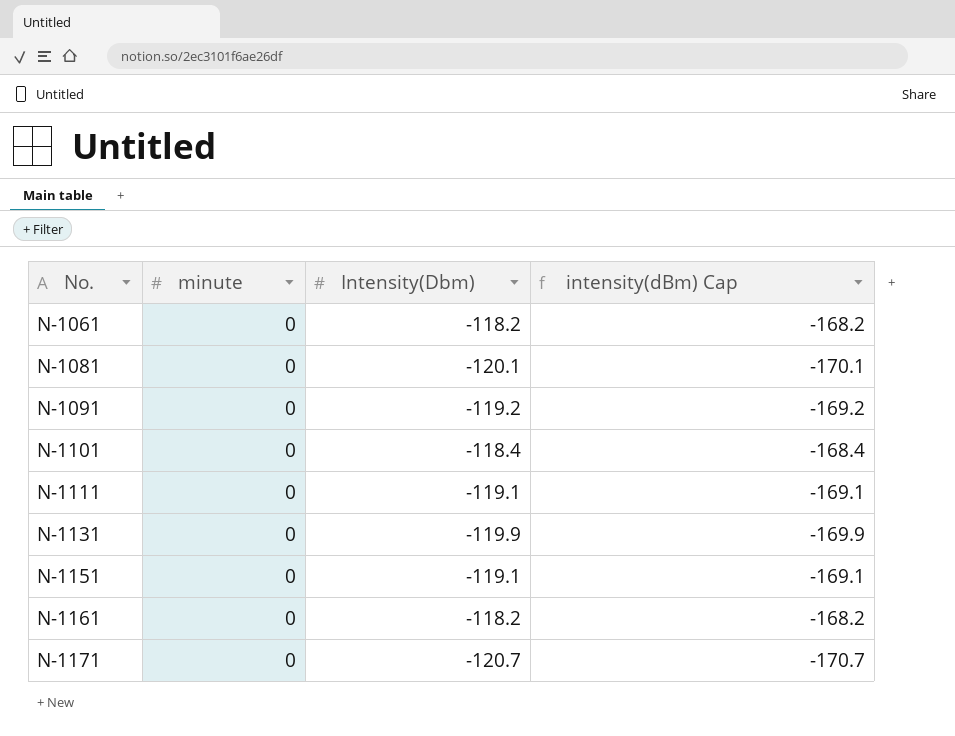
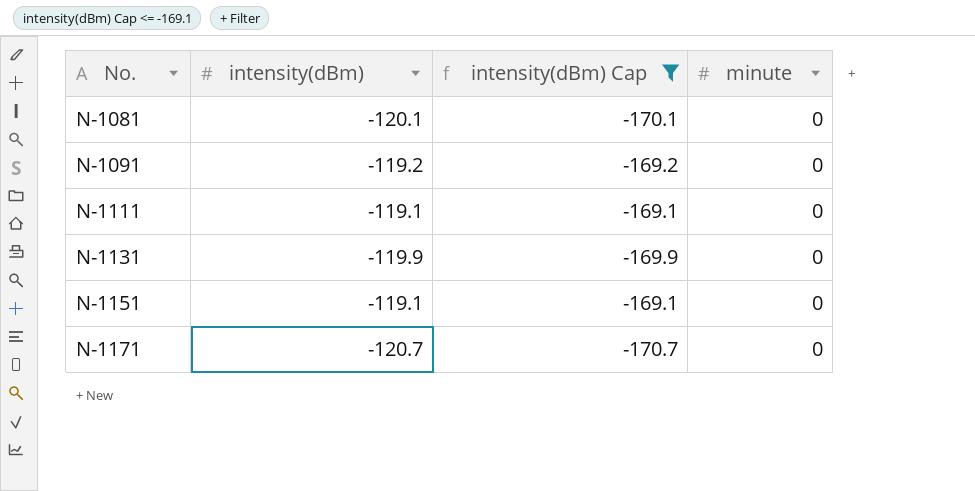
filter: none -> intensity(dBm) Cap <= -169.1
column name: Intensity(Dbm) -> intensity(dBm)
column minute | position: 2 -> 4

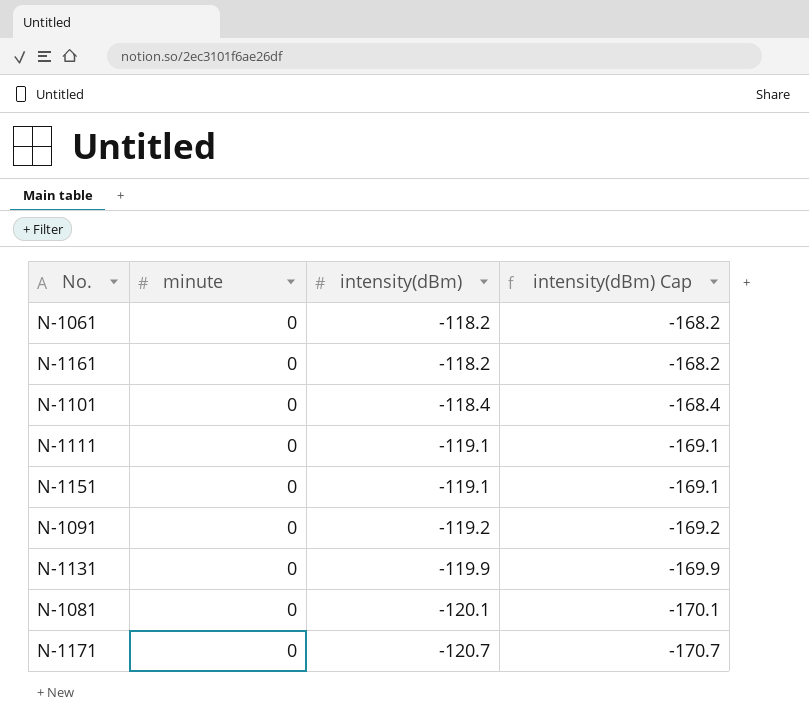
filter: intensity(dBm) Cap <= -169.1 -> none
row order: No. ascending -> intensity(dBm) descending
column minute | position: 4 -> 2

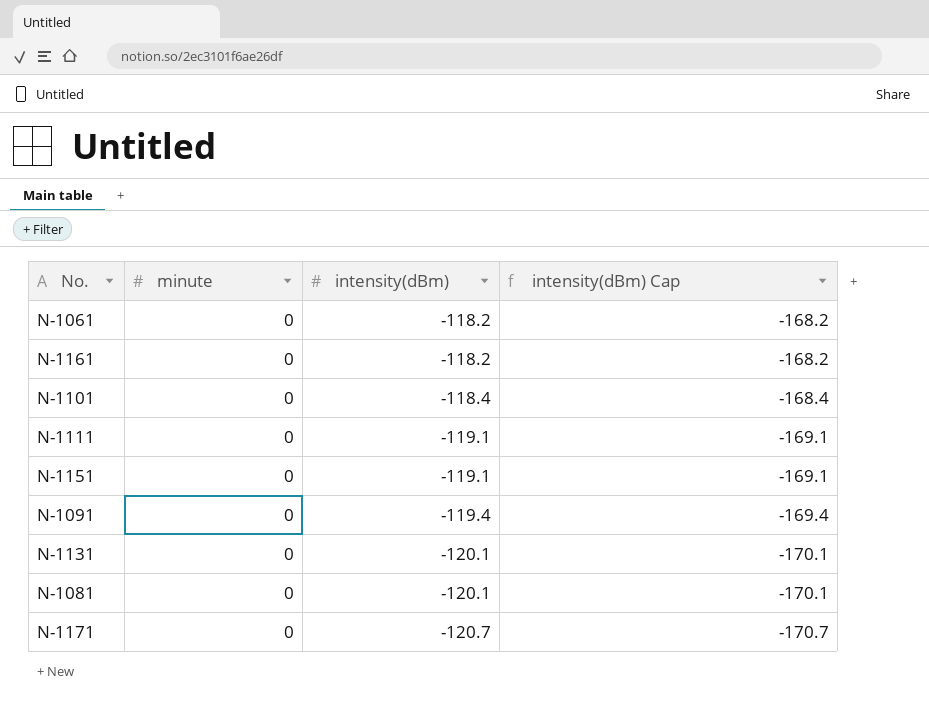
N-1091 | intensity(dBm): -119.2 -> -119.4
N-1091 | intensity(dBm) Cap: -169.2 -> -169.4
N-1131 | intensity(dBm): -119.9 -> -120.1
N-1131 | intensity(dBm) Cap: -169.9 -> -170.1

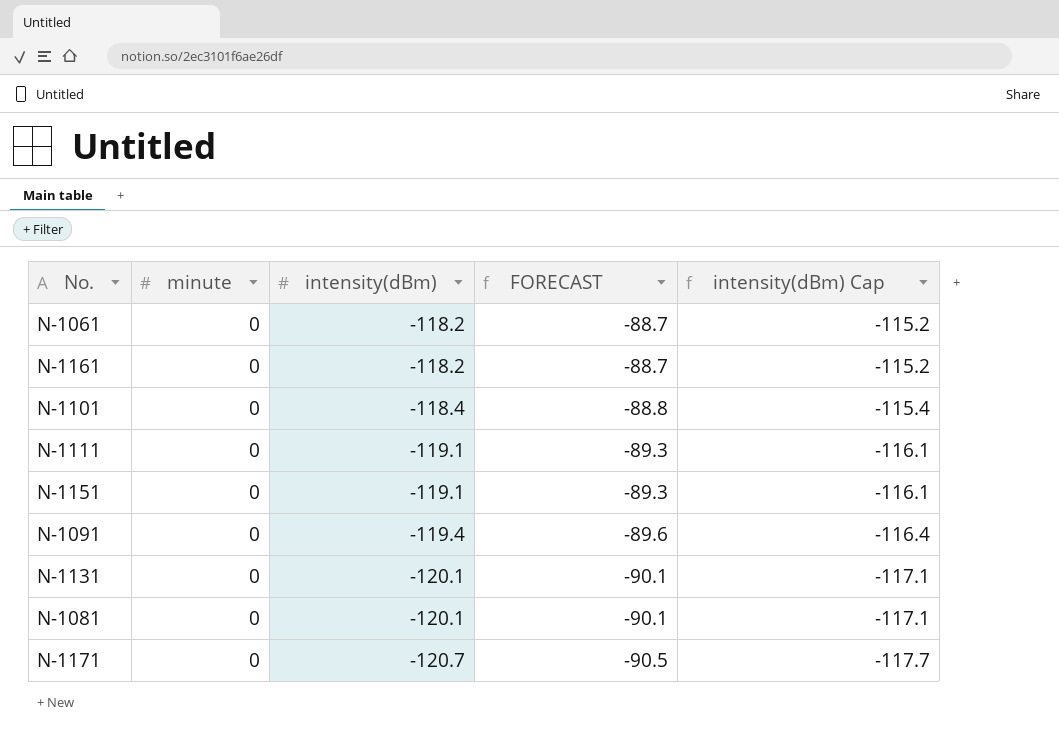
column FORECAST | formula: none -> [intensity(dBm)] * 0.75
column intensity(dBm) Cap | formula: [intensity(dBm)] - 50 -> [intensity(dBm)] + 3

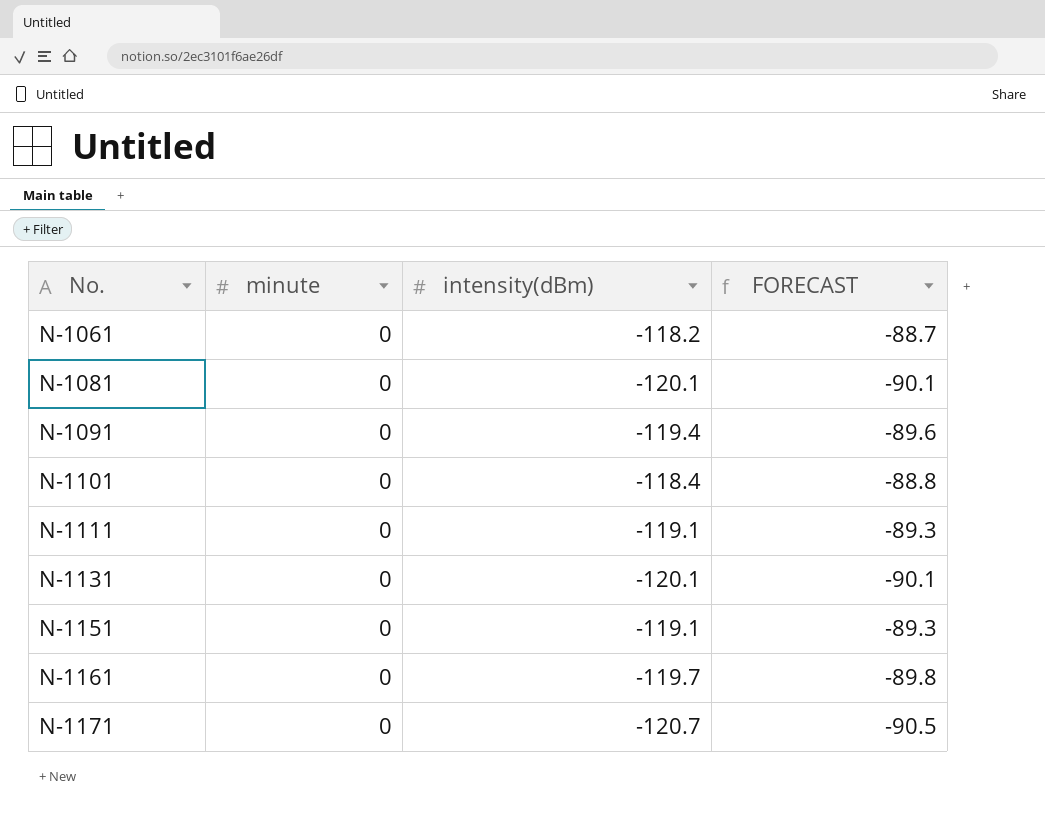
row order: intensity(dBm) descending -> No. ascending
column intensity(dBm) Cap | formula: [intensity(dBm)] + 3 -> none
N-1161 | intensity(dBm): -118.2 -> -119.7
N-1161 | FORECAST: -88.7 -> -89.8

